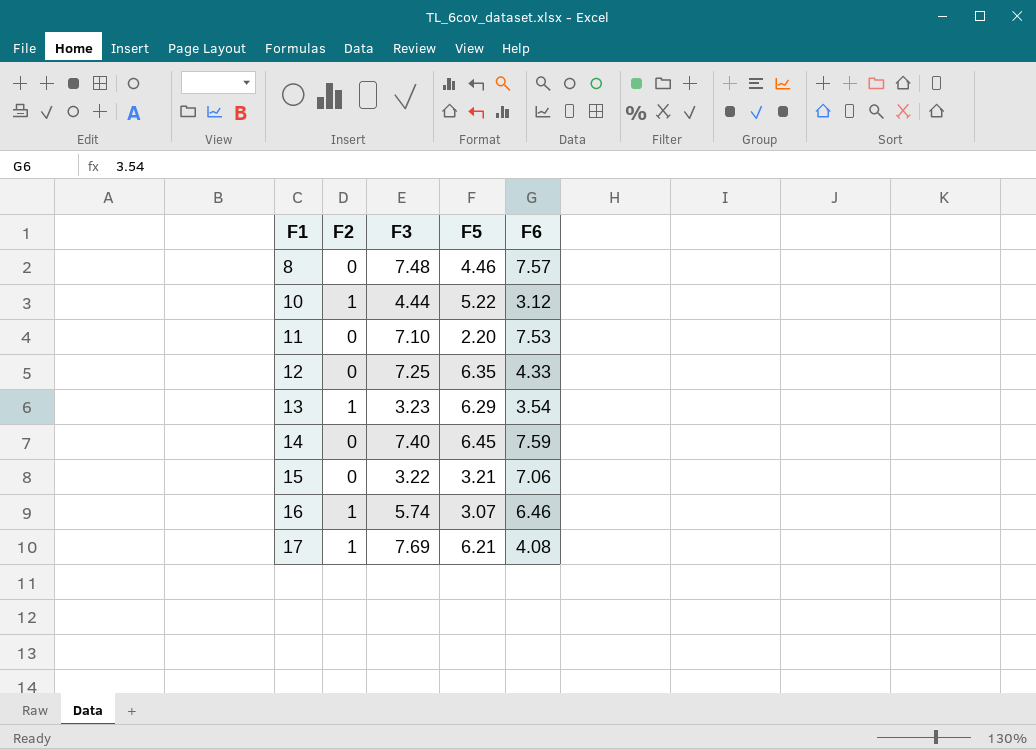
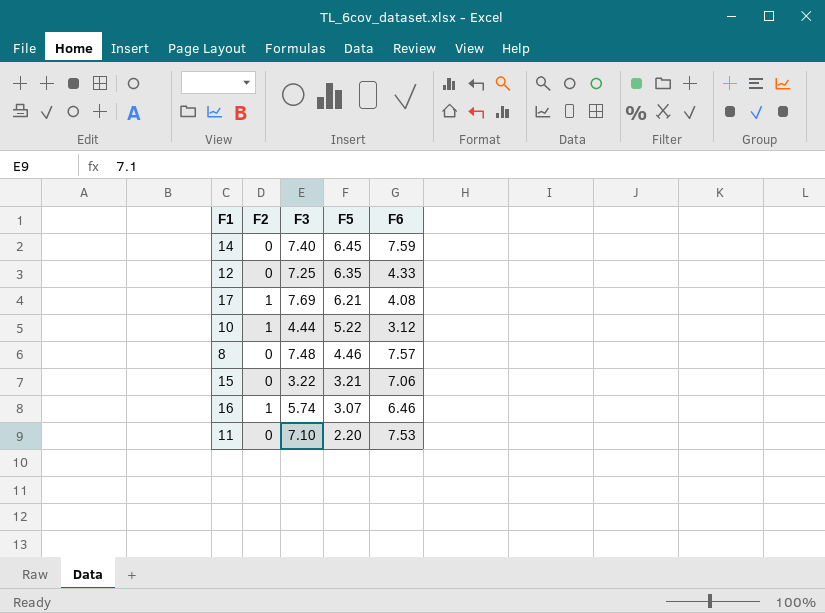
row order: F1 ascending -> F5 descending
row 13: 1 | 3.23 | 6.29 | 3.54 -> none

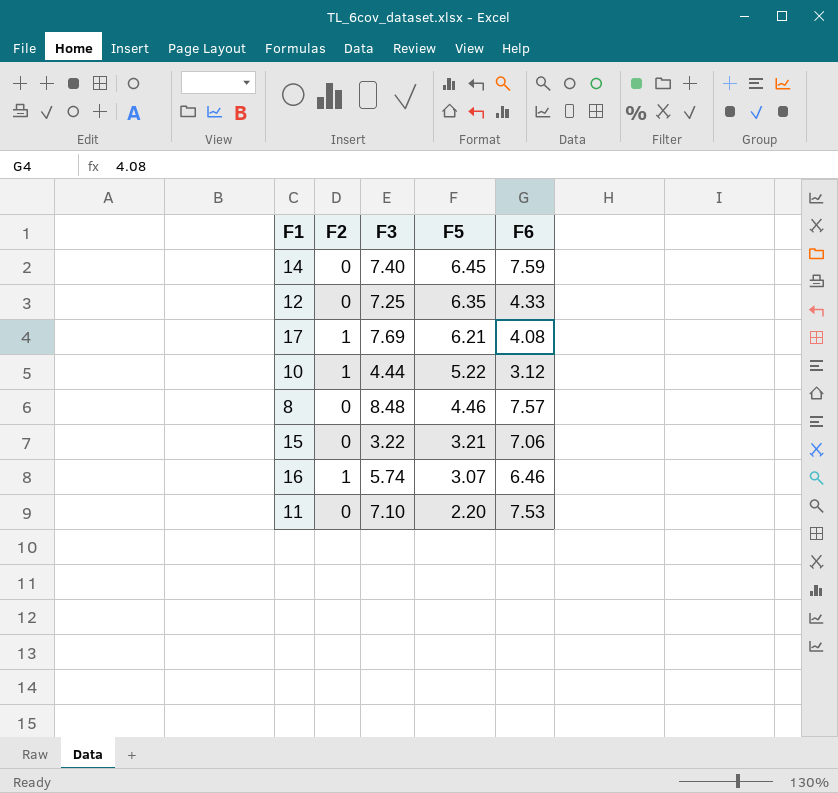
8 | F3: 7.48 -> 8.48

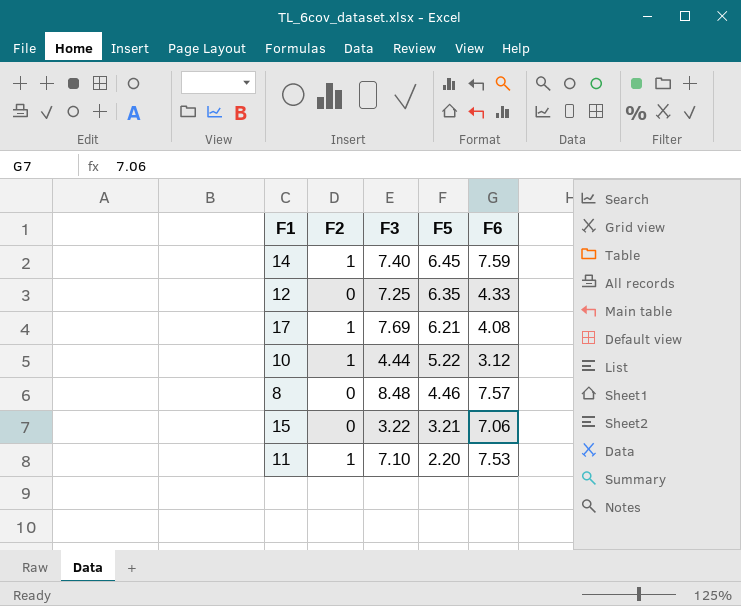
row 16: 1 | 5.74 | 3.07 | 6.46 -> none
14 | F2: 0 -> 1
11 | F2: 0 -> 1

